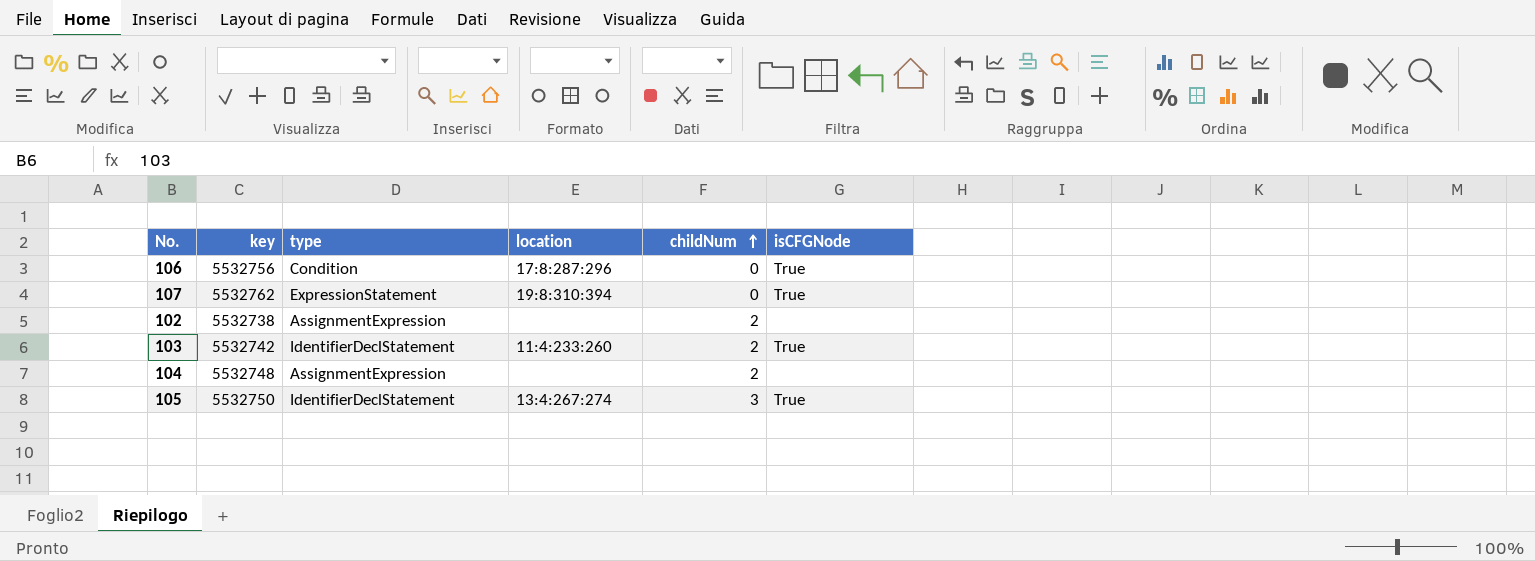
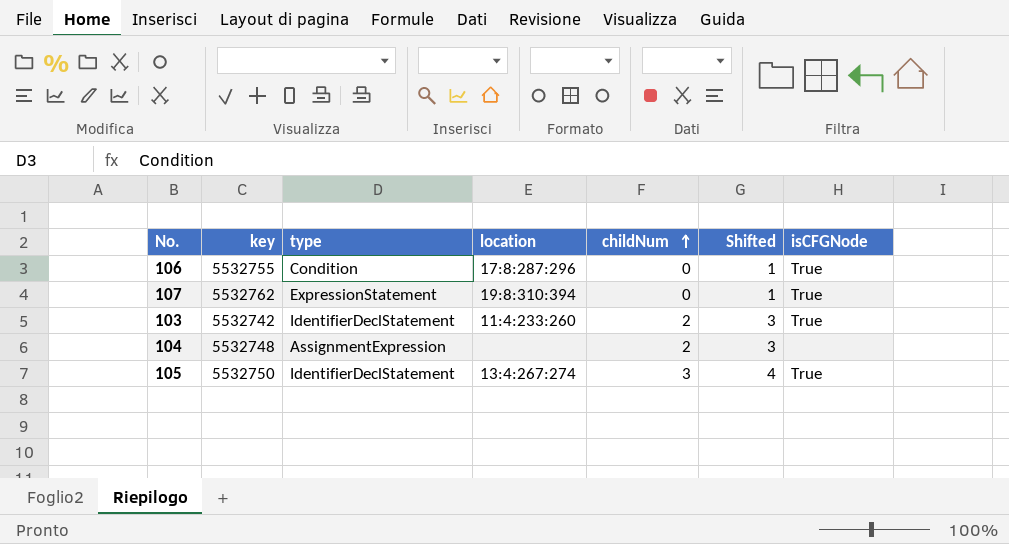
column Shifted | formula: none -> [childNum] + 1
row 102: 5532738 | AssignmentExpression | none | 2 | none -> none
106 | key: 5532756 -> 5532755

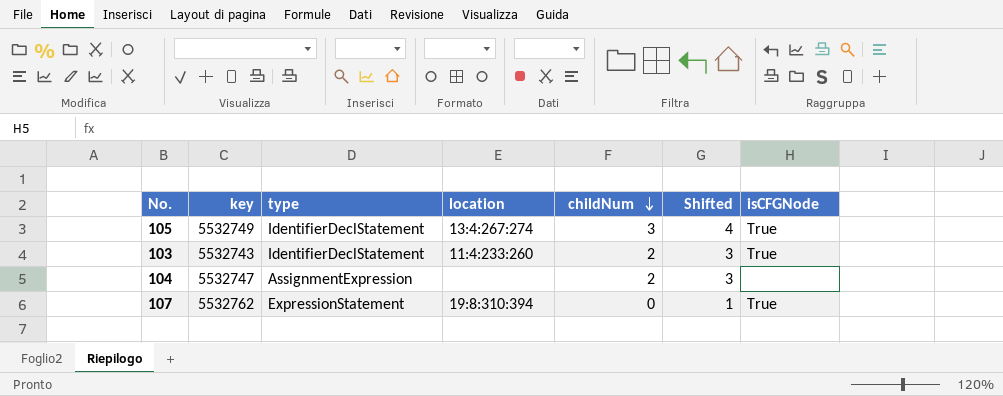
row order: childNum ascending -> childNum descending
row 106: 5532755 | Condition | 17:8:287:296 | 0 | 1 | True -> none
105 | key: 5532750 -> 5532749
103 | key: 5532742 -> 5532743
104 | key: 5532748 -> 5532747

